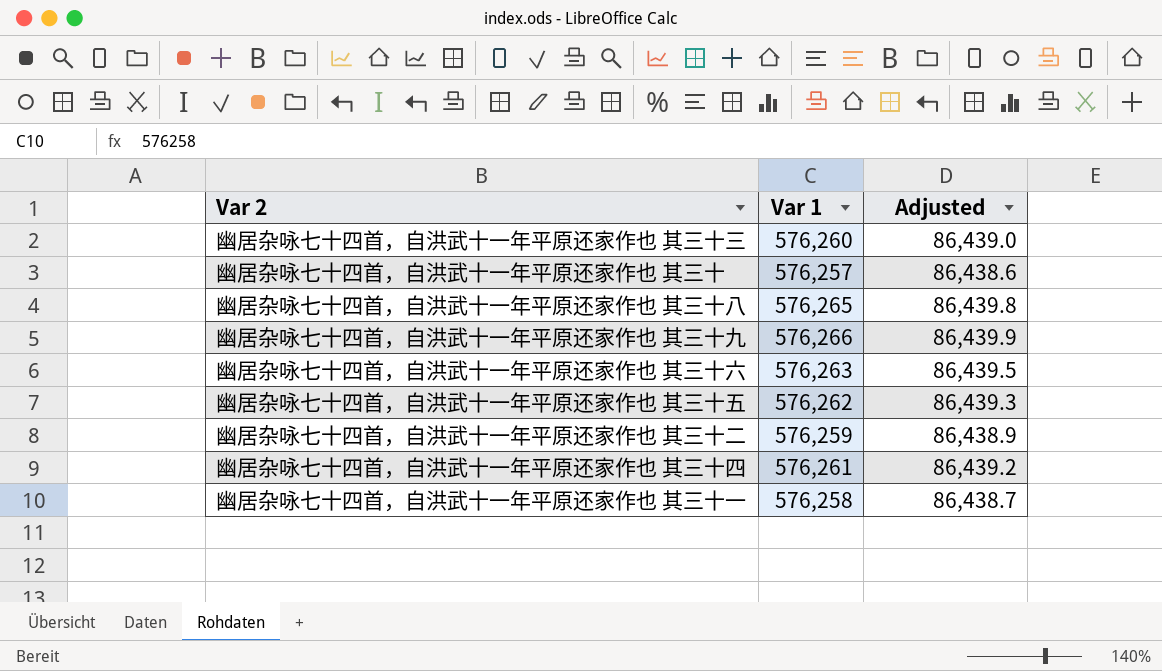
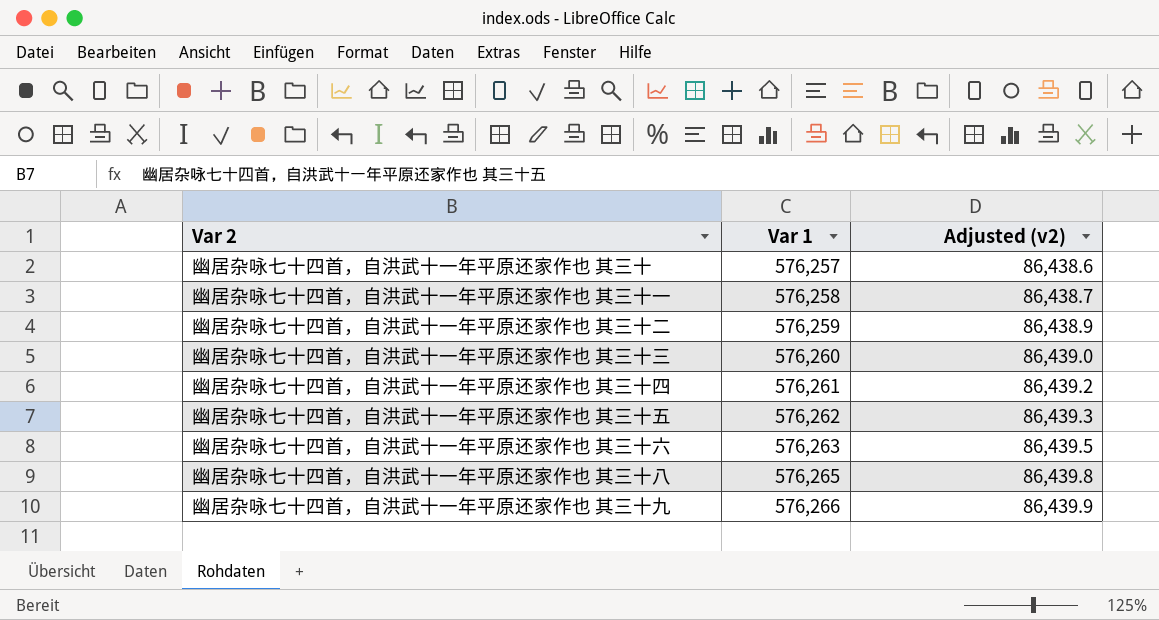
row order: none -> Var 1 ascending
column name: Adjusted -> Adjusted (v2)

